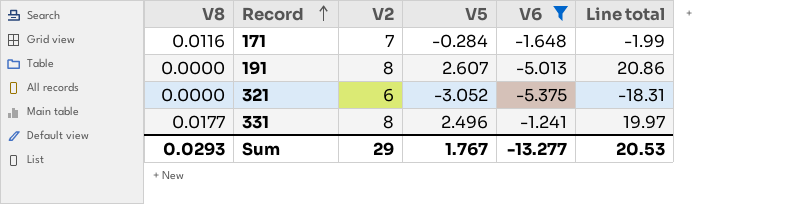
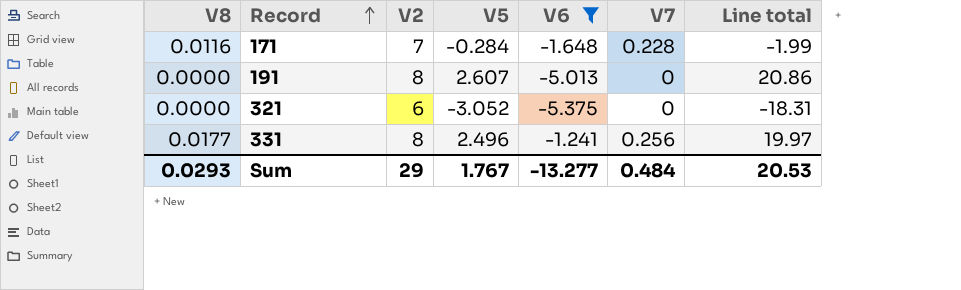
column V7 | position: none -> 6

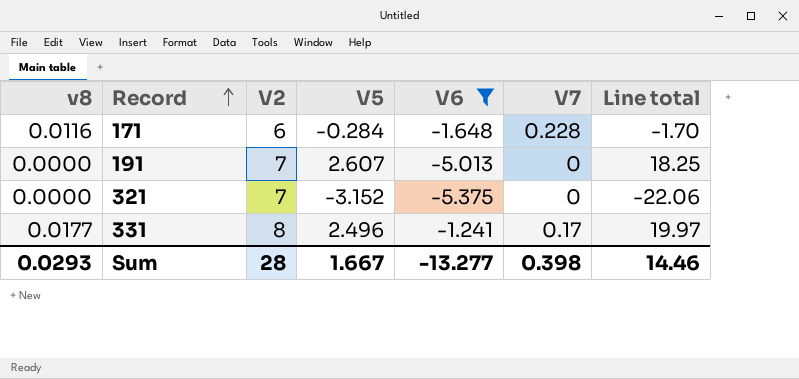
column name: V8 -> v8
171 | V2: 7 -> 6
171 | Line total: -1.99 -> -1.70
191 | V2: 8 -> 7
191 | Line total: 20.86 -> 18.25
321 | V2: 6 -> 7
321 | V5: -3.052 -> -3.152
321 | Line total: -18.31 -> -22.06
331 | V7: 0.256 -> 0.17
Sum | V2: 29 -> 28
Sum | V5: 1.767 -> 1.667
Sum | V7: 0.484 -> 0.398
Sum | Line total: 20.53 -> 14.46

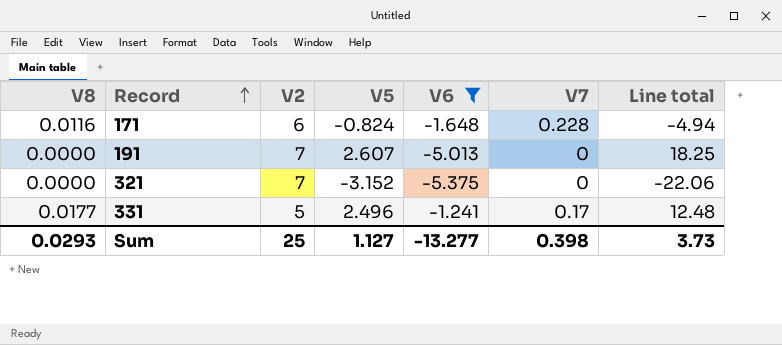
column name: v8 -> V8
171 | V5: -0.284 -> -0.824
171 | Line total: -1.70 -> -4.94
331 | V2: 8 -> 5
331 | Line total: 19.97 -> 12.48
Sum | V2: 28 -> 25
Sum | V5: 1.667 -> 1.127
Sum | Line total: 14.46 -> 3.73

